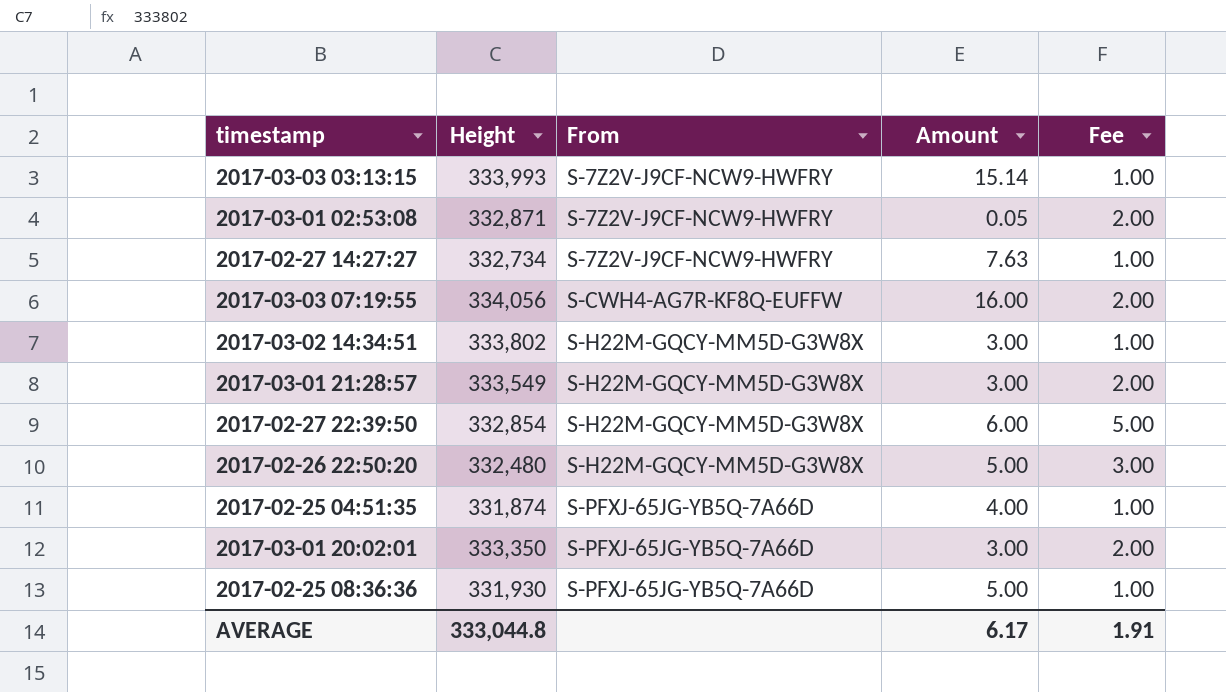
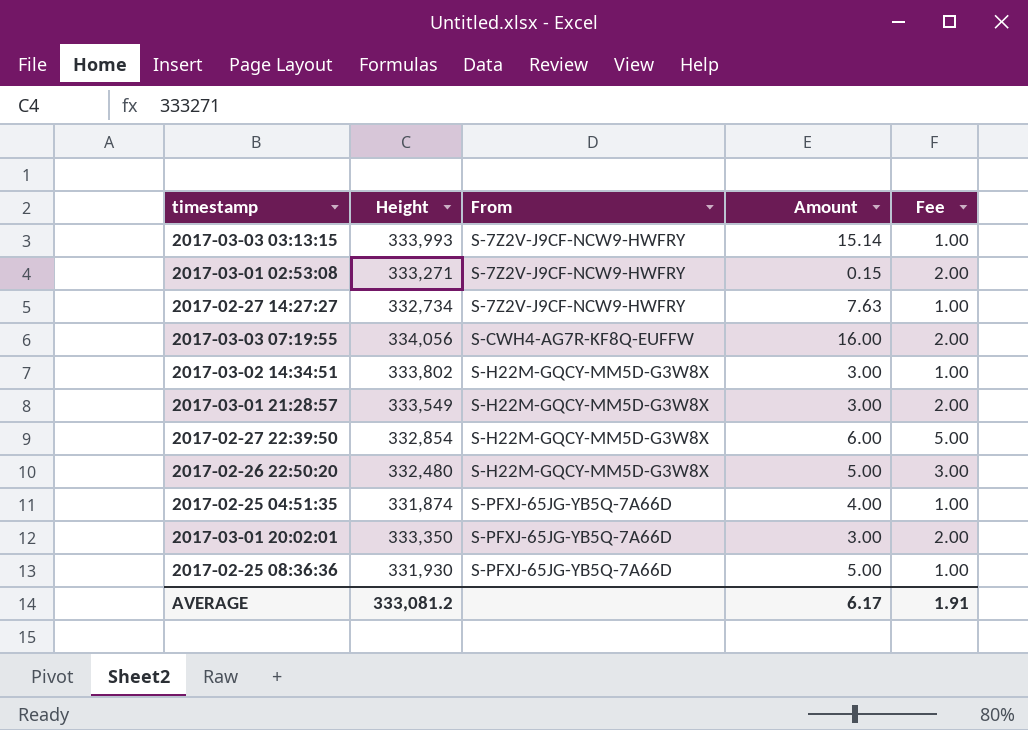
2017-03-01 02:53:08 | Height: 332,871 -> 333,271
2017-03-01 02:53:08 | Amount: 0.05 -> 0.15
AVERAGE | Height: 333,044.8 -> 333,081.2

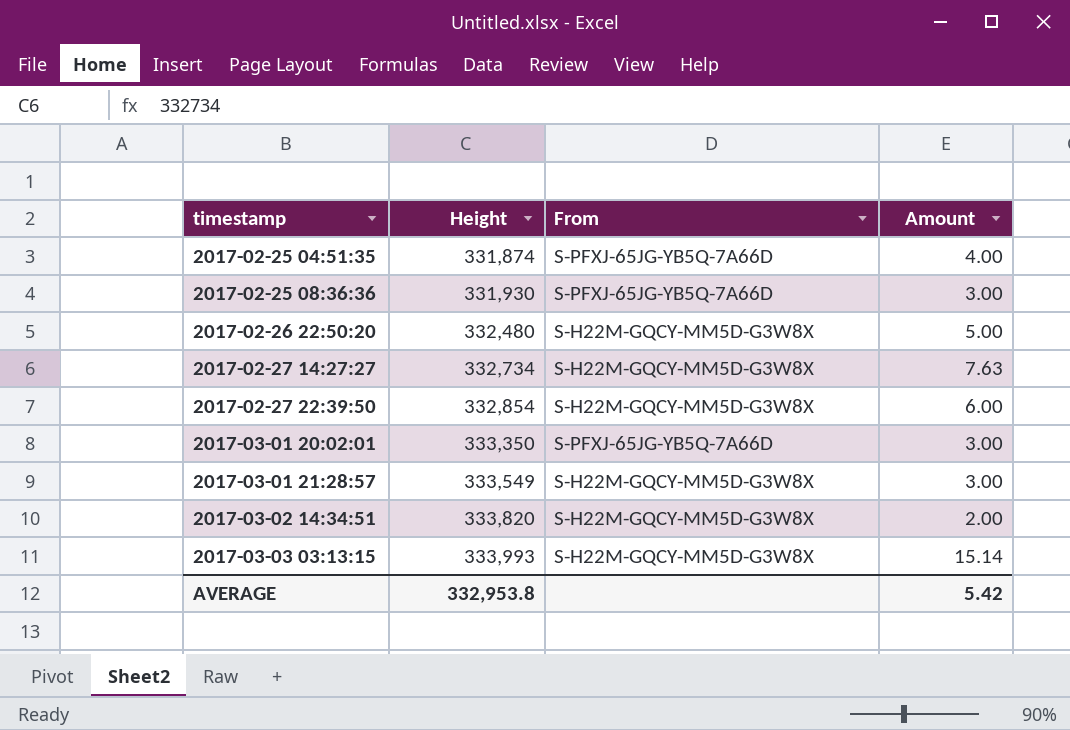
row order: From ascending -> timestamp ascending
column Fee | position: 5 -> none
row 2017-03-01 02:53:08: 333,271 | S-7Z2V-J9CF-NCW9-HWFRY | 0.15 | 2.00 -> none
row 2017-03-03 07:19:55: 334,056 | S-CWH4-AG7R-KF8Q-EUFFW | 16.00 | 2.00 -> none
2017-02-25 08:36:36 | Amount: 5.00 -> 3.00
2017-02-27 14:27:27 | From: S-7Z2V-J9CF-NCW9-HWFRY -> S-H22M-GQCY-MM5D-G3W8X
2017-03-02 14:34:51 | Height: 333,802 -> 333,820
2017-03-02 14:34:51 | Amount: 3.00 -> 2.00
2017-03-03 03:13:15 | From: S-7Z2V-J9CF-NCW9-HWFRY -> S-H22M-GQCY-MM5D-G3W8X
AVERAGE | Height: 333,081.2 -> 332,953.8
AVERAGE | Amount: 6.17 -> 5.42

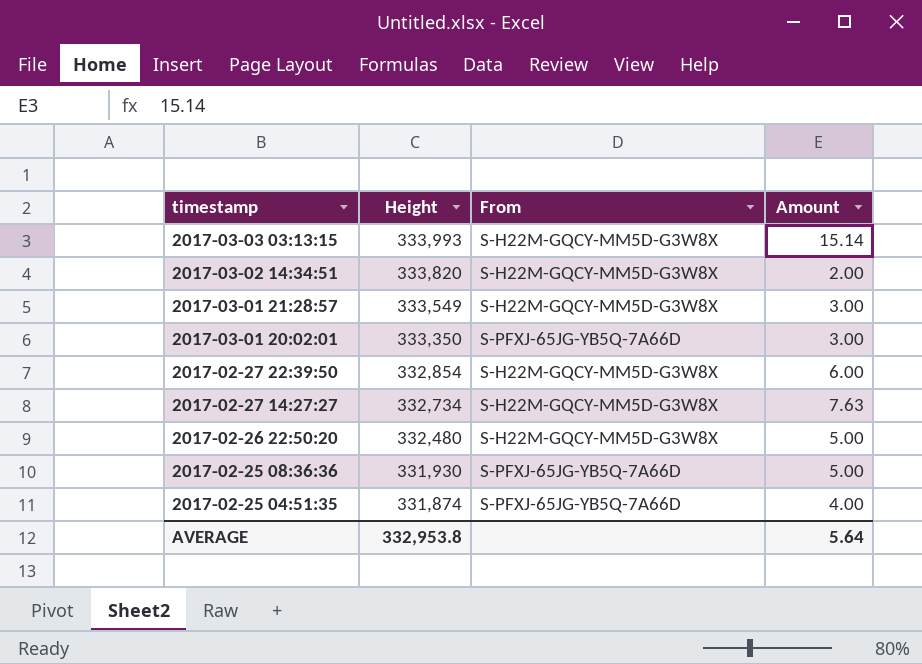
row order: timestamp ascending -> timestamp descending
2017-02-25 08:36:36 | Amount: 3.00 -> 5.00
AVERAGE | Amount: 5.42 -> 5.64

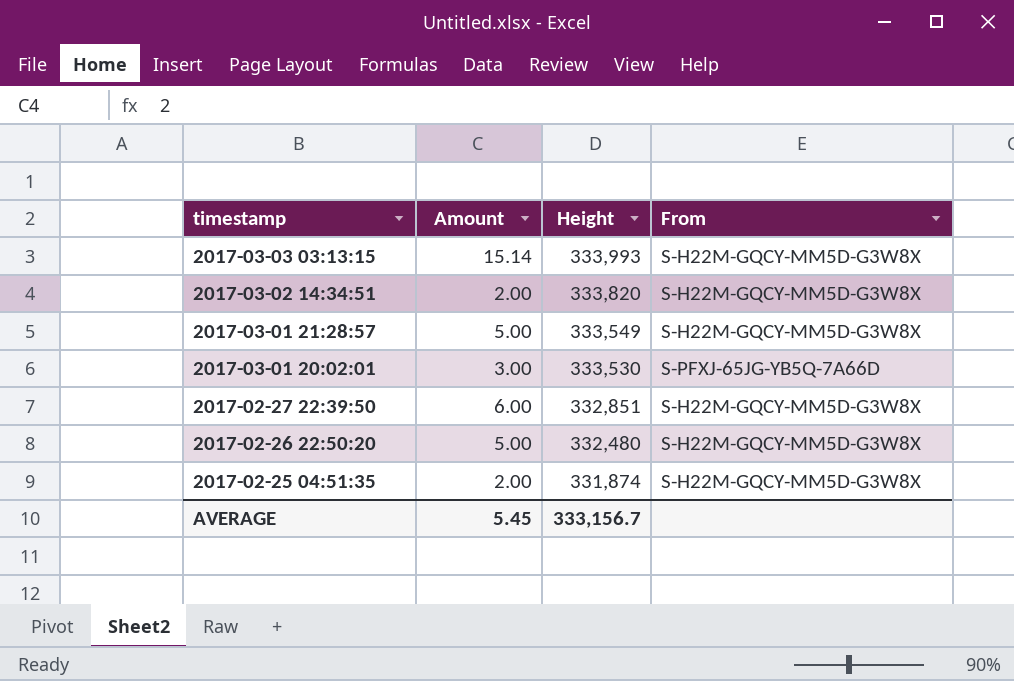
column Amount | position: 4 -> 2
row 2017-02-27 14:27:27: 332,734 | S-H22M-GQCY-MM5D-G3W8X | 7.63 -> none
row 2017-02-25 08:36:36: 331,930 | S-PFXJ-65JG-YB5Q-7A66D | 5.00 -> none
2017-03-01 21:28:57 | Amount: 3.00 -> 5.00
2017-03-01 20:02:01 | Height: 333,350 -> 333,530
2017-02-27 22:39:50 | Height: 332,854 -> 332,851
2017-02-25 04:51:35 | Amount: 4.00 -> 2.00
2017-02-25 04:51:35 | From: S-PFXJ-65JG-YB5Q-7A66D -> S-H22M-GQCY-MM5D-G3W8X
AVERAGE | Amount: 5.64 -> 5.45
AVERAGE | Height: 332,953.8 -> 333,156.7

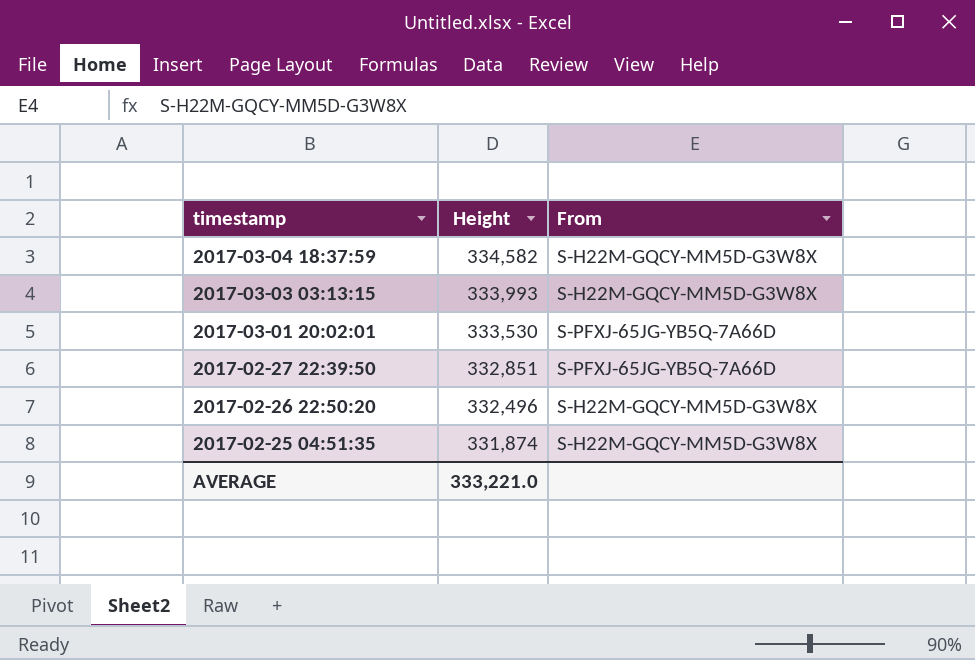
column Amount | position: 2 -> none
row 2017-03-02 14:34:51: 2.00 | 333,820 | S-H22M-GQCY-MM5D-G3W8X -> none
row 2017-03-01 21:28:57: 5.00 | 333,549 | S-H22M-GQCY-MM5D-G3W8X -> none
row 2017-03-04 18:37:59: none -> 334,582 | S-H22M-GQCY-MM5D-G3W8X
2017-02-27 22:39:50 | From: S-H22M-GQCY-MM5D-G3W8X -> S-PFXJ-65JG-YB5Q-7A66D
2017-02-26 22:50:20 | Height: 332,480 -> 332,496
AVERAGE | Height: 333,156.7 -> 333,221.0

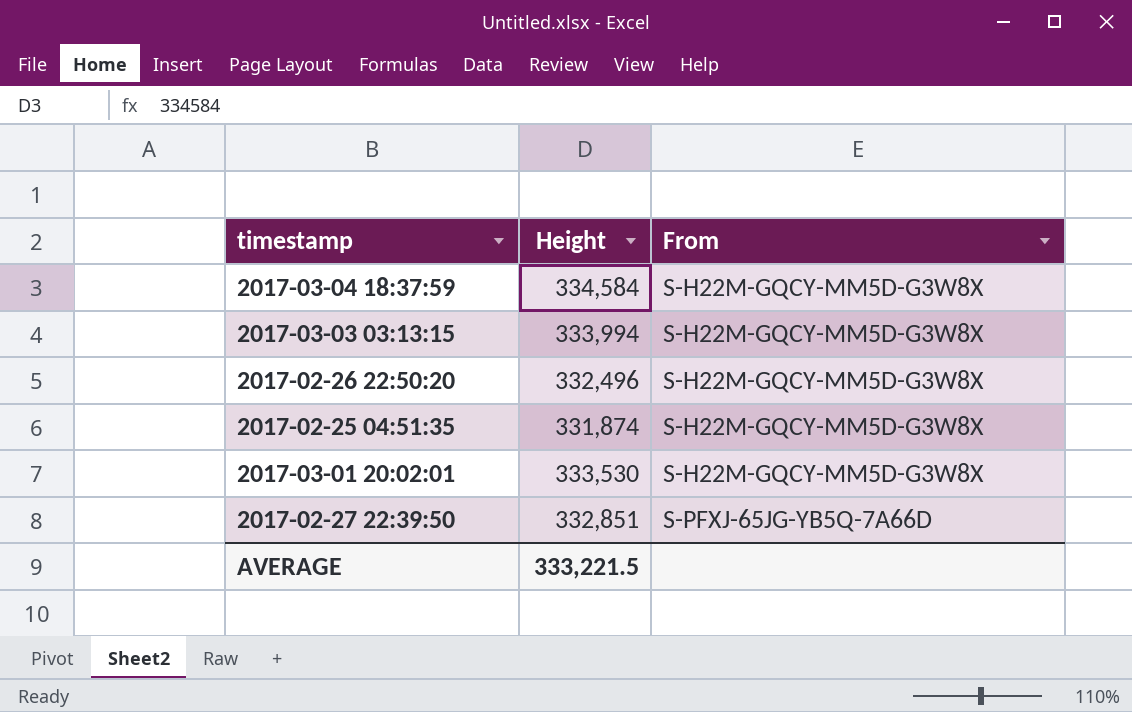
row order: timestamp descending -> From ascending
2017-03-04 18:37:59 | Height: 334,582 -> 334,584
2017-03-03 03:13:15 | Height: 333,993 -> 333,994
2017-03-01 20:02:01 | From: S-PFXJ-65JG-YB5Q-7A66D -> S-H22M-GQCY-MM5D-G3W8X
AVERAGE | Height: 333,221.0 -> 333,221.5

